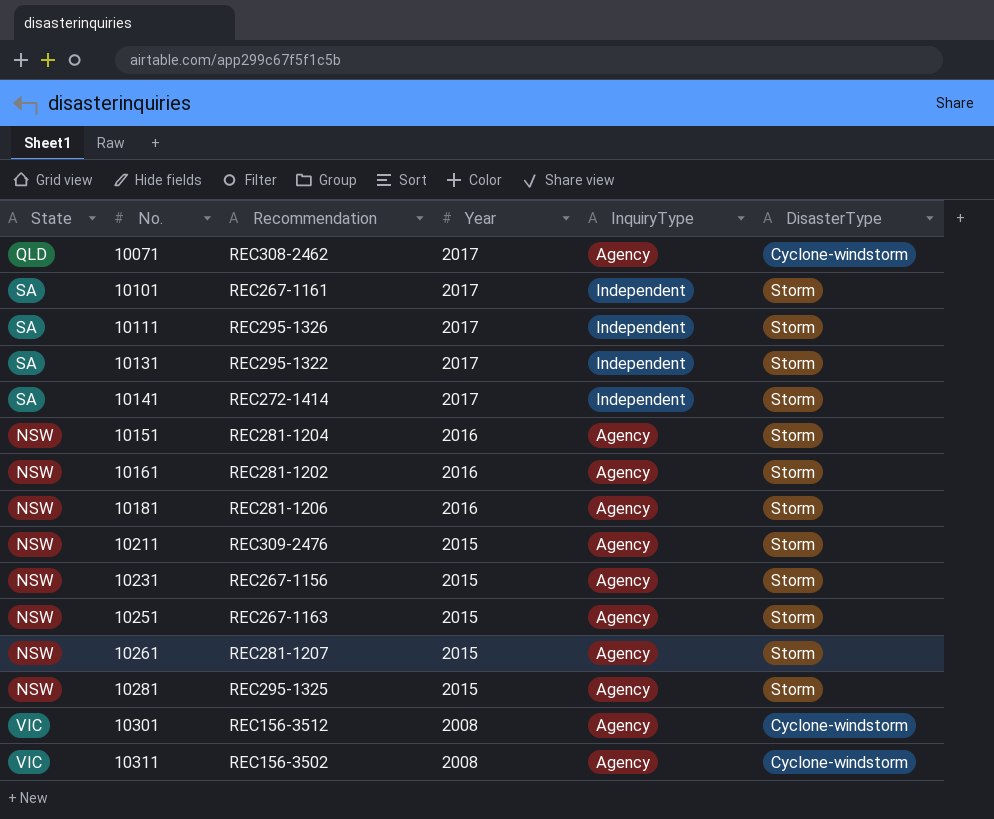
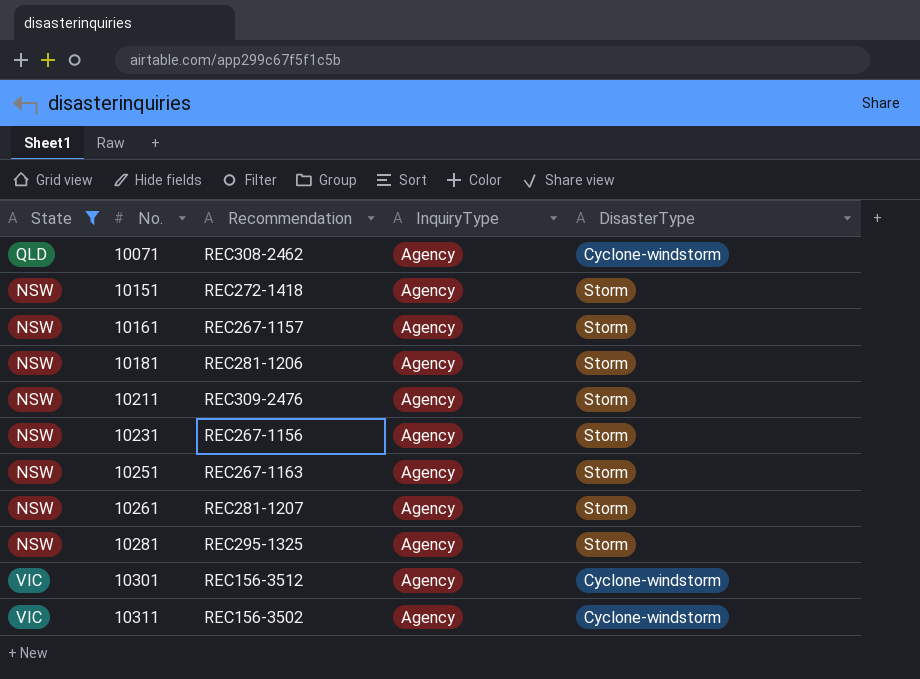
filter: none -> State != SA
column Year | position: 4 -> none
10151 | Recommendation: REC281-1204 -> REC272-1418
10161 | Recommendation: REC281-1202 -> REC267-1157

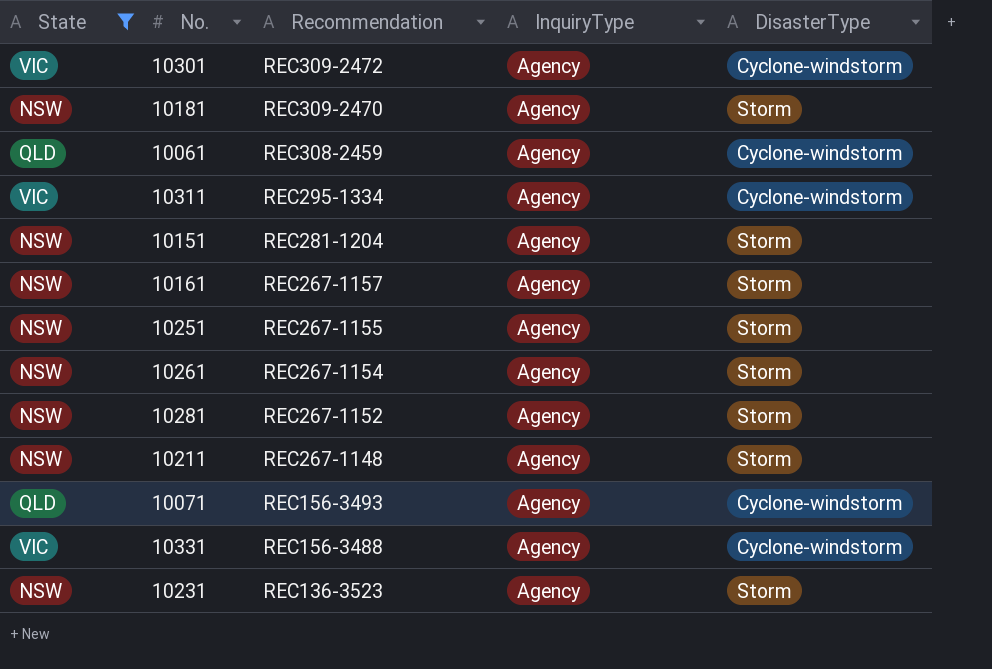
row order: No. ascending -> Recommendation descending
10301 | Recommendation: REC156-3512 -> REC309-2472
10181 | Recommendation: REC281-1206 -> REC309-2470
row 10061: none -> QLD | REC308-2459 | Agency | Cyclone-windstorm
10311 | Recommendation: REC156-3502 -> REC295-1334
10151 | Recommendation: REC272-1418 -> REC281-1204
10251 | Recommendation: REC267-1163 -> REC267-1155
10261 | Recommendation: REC281-1207 -> REC267-1154
10281 | Recommendation: REC295-1325 -> REC267-1152
10211 | Recommendation: REC309-2476 -> REC267-1148
10071 | Recommendation: REC308-2462 -> REC156-3493
row 10331: none -> VIC | REC156-3488 | Agency | Cyclone-windstorm
10231 | Recommendation: REC267-1156 -> REC136-3523

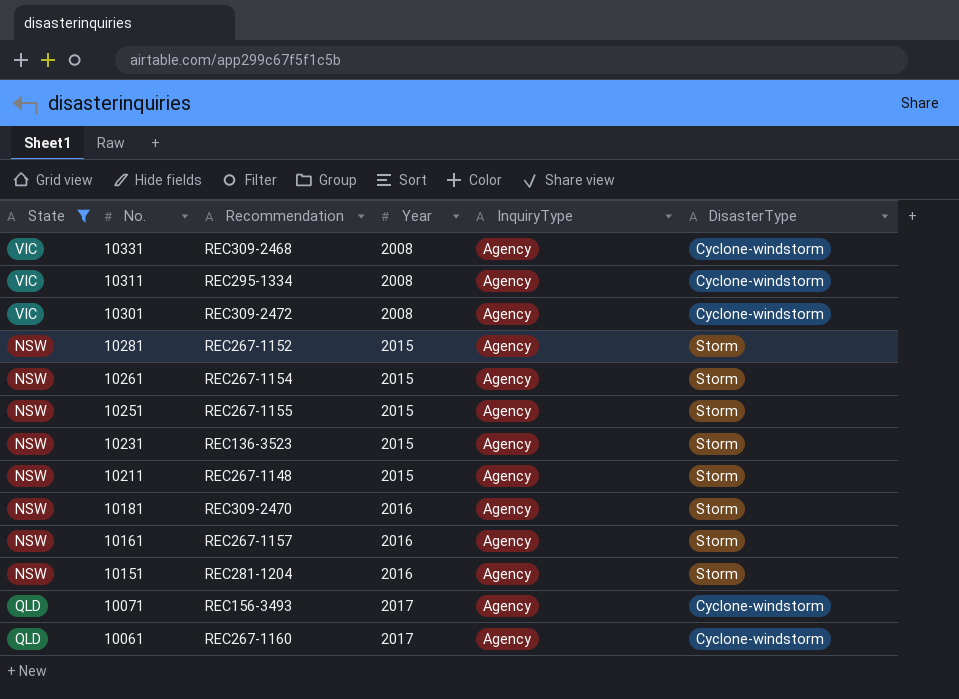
row order: Recommendation descending -> No. descending
column Year | position: none -> 4
10331 | Recommendation: REC156-3488 -> REC309-2468
10061 | Recommendation: REC308-2459 -> REC267-1160

